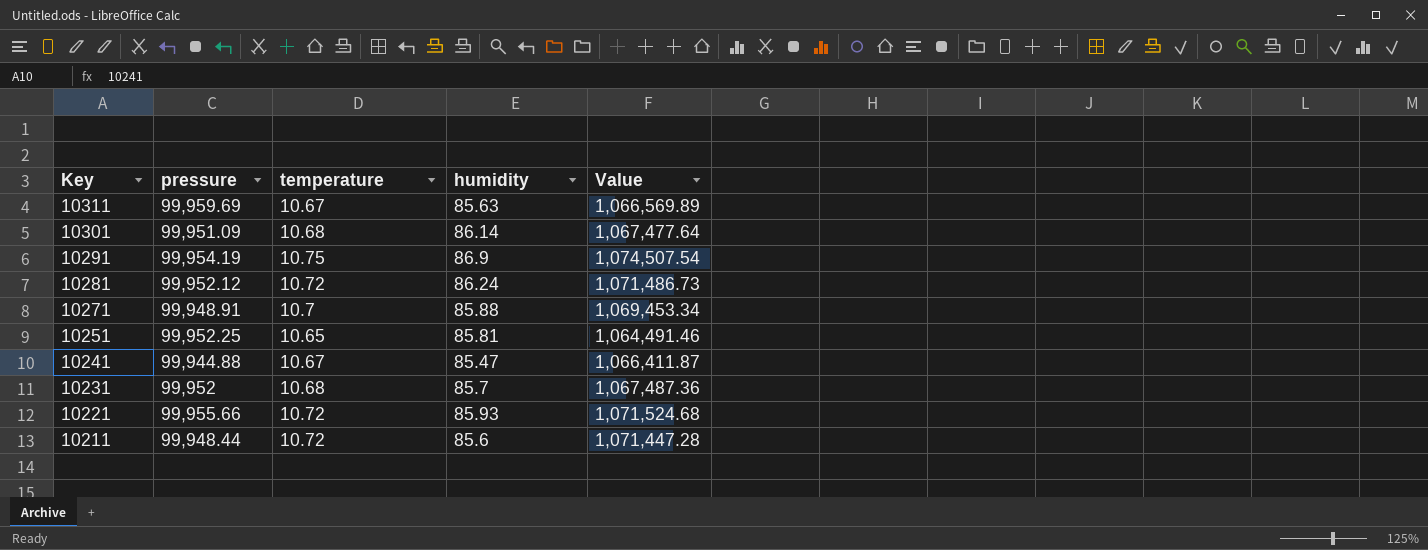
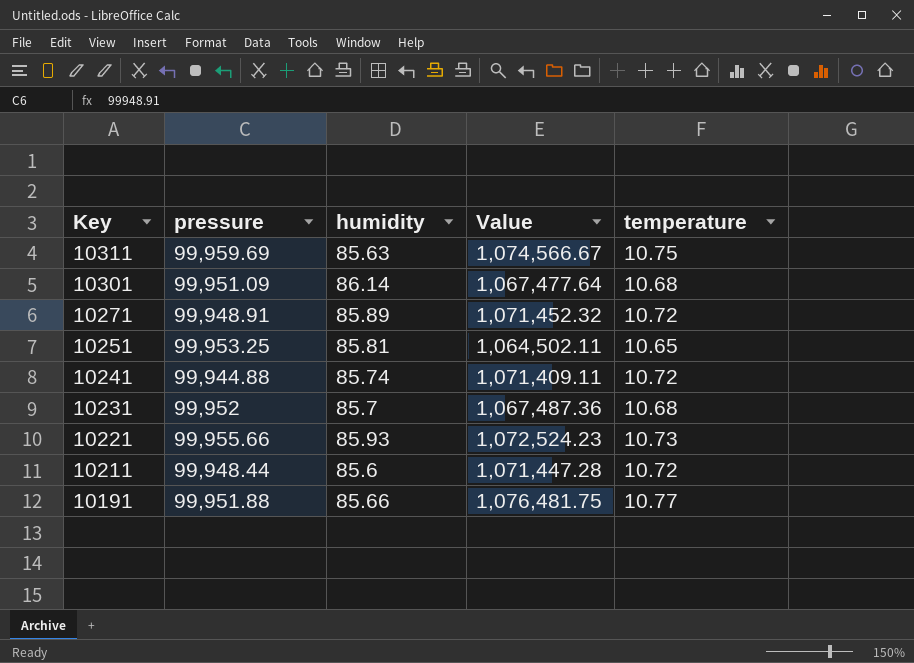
column temperature | position: 3 -> 5
row 10291: 99,954.19 | 10.75 | 86.9 | 1,074,507.54 -> none
row 10281: 99,952.12 | 10.72 | 86.24 | 1,071,486.73 -> none
10311 | Value: 1,066,569.89 -> 1,074,566.67
10311 | temperature: 10.67 -> 10.75
10271 | humidity: 85.88 -> 85.89
10271 | Value: 1,069,453.34 -> 1,071,452.32
10271 | temperature: 10.7 -> 10.72
10251 | pressure: 99,952.25 -> 99,953.25
10251 | Value: 1,064,491.46 -> 1,064,502.11
10241 | humidity: 85.47 -> 85.74
10241 | Value: 1,066,411.87 -> 1,071,409.11
10241 | temperature: 10.67 -> 10.72
10221 | Value: 1,071,524.68 -> 1,072,524.23
10221 | temperature: 10.72 -> 10.73
row 10191: none -> 99,951.88 | 85.66 | 1,076,481.75 | 10.77

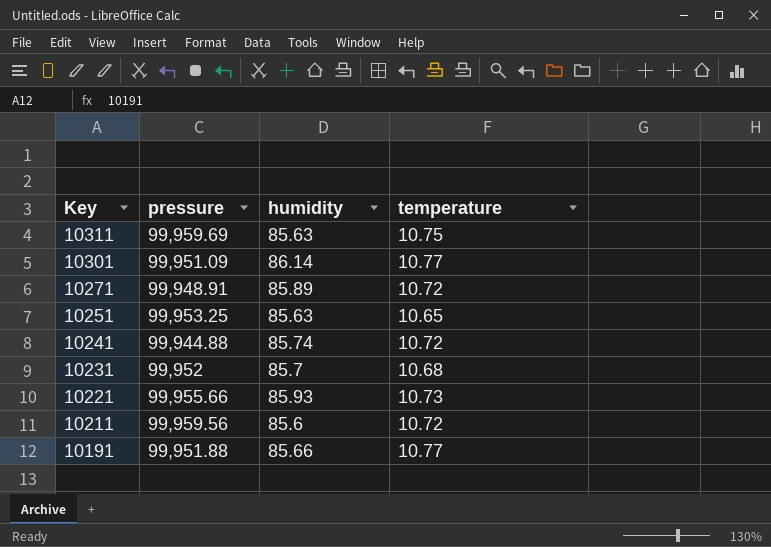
column Value | formula: [pressure] * [temperature] -> none
10301 | temperature: 10.68 -> 10.77
10251 | humidity: 85.81 -> 85.63
10211 | pressure: 99,948.44 -> 99,959.56

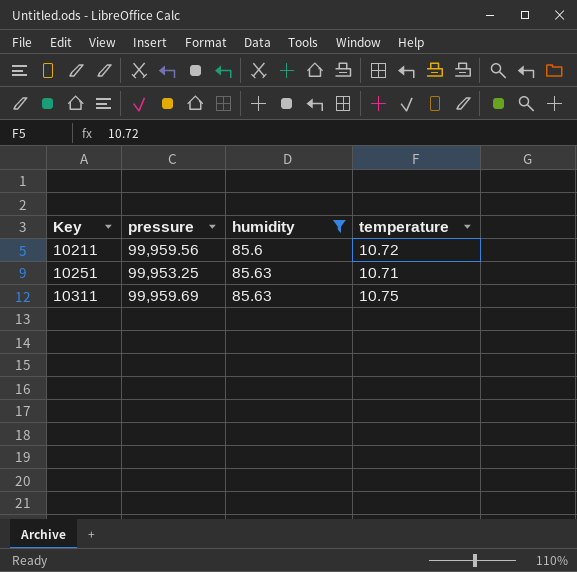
filter: none -> humidity <= 85.63
row order: Key descending -> Key ascending
10251 | temperature: 10.65 -> 10.71

